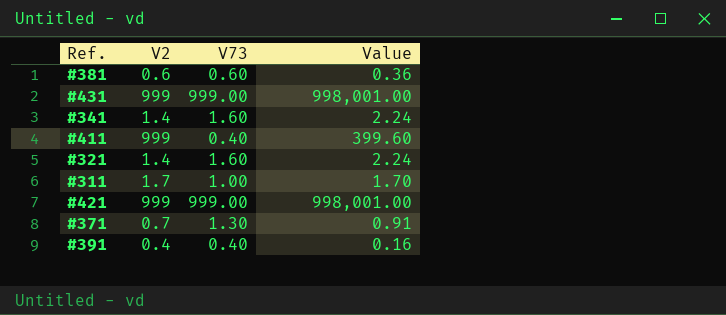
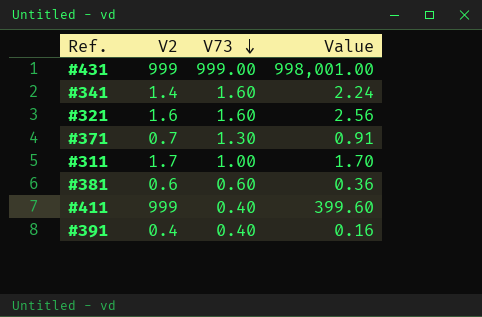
row order: none -> V73 descending
row #421: 999 | 999.00 | 998,001.00 -> none
#321 | V2: 1.4 -> 1.6
#321 | Value: 2.24 -> 2.56

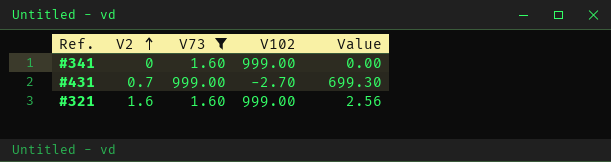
filter: none -> V73 >= 1.60
row order: V73 descending -> V2 ascending
column V102 | position: none -> 4
#341 | V2: 1.4 -> 0
#341 | Value: 2.24 -> 0.00
#431 | V2: 999 -> 0.7
#431 | Value: 998,001.00 -> 699.30

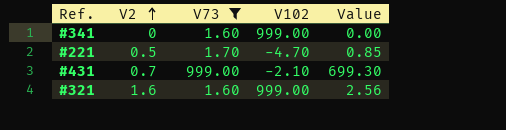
row #221: none -> 0.5 | 1.70 | -4.70 | 0.85
#431 | V102: -2.70 -> -2.10

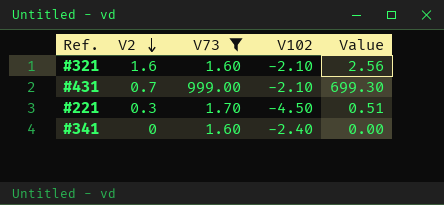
row order: V2 ascending -> V2 descending
#321 | V102: 999.00 -> -2.10
#221 | V2: 0.5 -> 0.3
#221 | V102: -4.70 -> -4.50
#221 | Value: 0.85 -> 0.51
#341 | V102: 999.00 -> -2.40

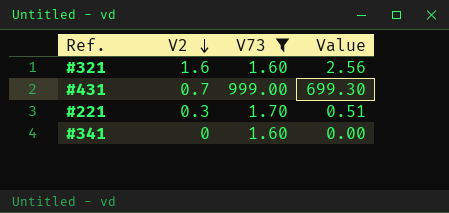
column V102 | position: 4 -> none

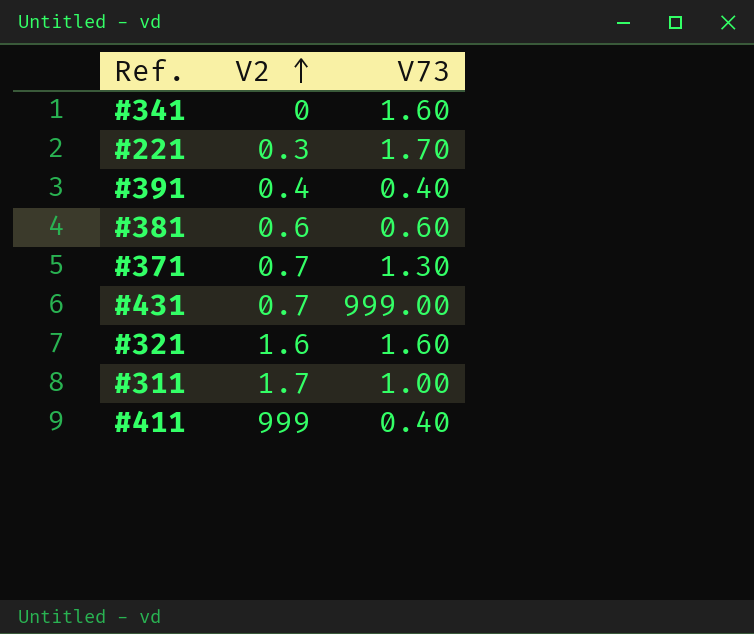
filter: V73 >= 1.60 -> none
row order: V2 descending -> V2 ascending
column Value | formula: [V2] * [V73] -> none

